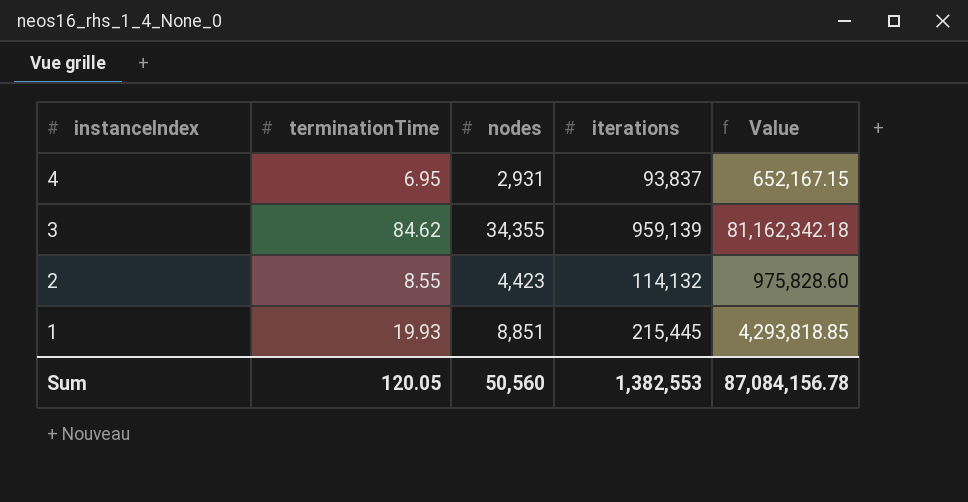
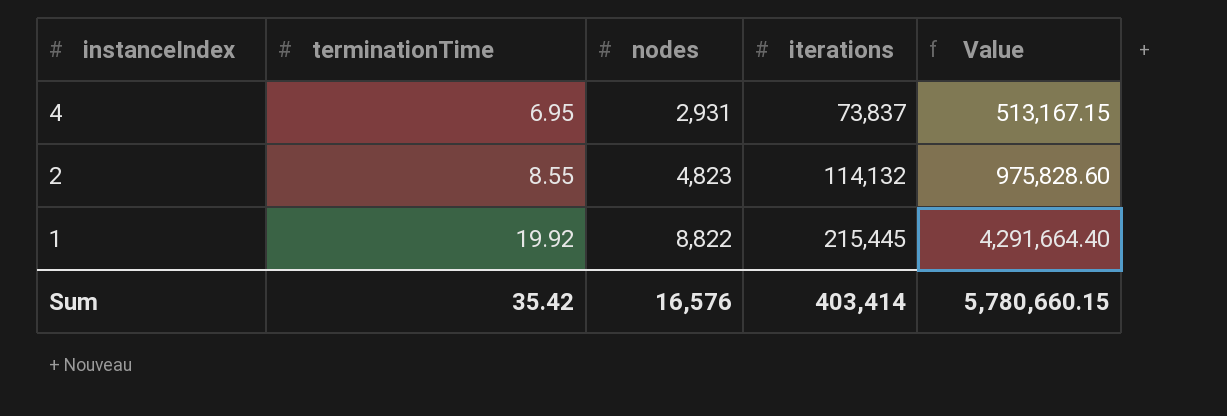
row 3: 84.62 | 34,355 | 959,139 | 81,162,342.18 -> none
4 | iterations: 93,837 -> 73,837
4 | Value: 652,167.15 -> 513,167.15
2 | nodes: 4,423 -> 4,823
1 | terminationTime: 19.93 -> 19.92
1 | nodes: 8,851 -> 8,822
1 | Value: 4,293,818.85 -> 4,291,664.40
Sum | terminationTime: 120.05 -> 35.42
Sum | nodes: 50,560 -> 16,576
Sum | iterations: 1,382,553 -> 403,414
Sum | Value: 87,084,156.78 -> 5,780,660.15

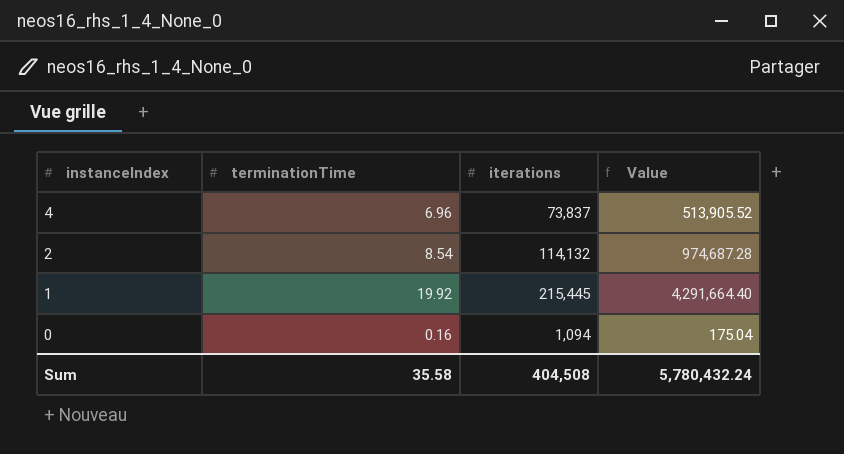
column nodes | position: 3 -> none
4 | terminationTime: 6.95 -> 6.96
4 | Value: 513,167.15 -> 513,905.52
2 | terminationTime: 8.55 -> 8.54
2 | Value: 975,828.60 -> 974,687.28
row 0: none -> 0.16 | 1,094 | 175.04
Sum | terminationTime: 35.42 -> 35.58
Sum | iterations: 403,414 -> 404,508
Sum | Value: 5,780,660.15 -> 5,780,432.24

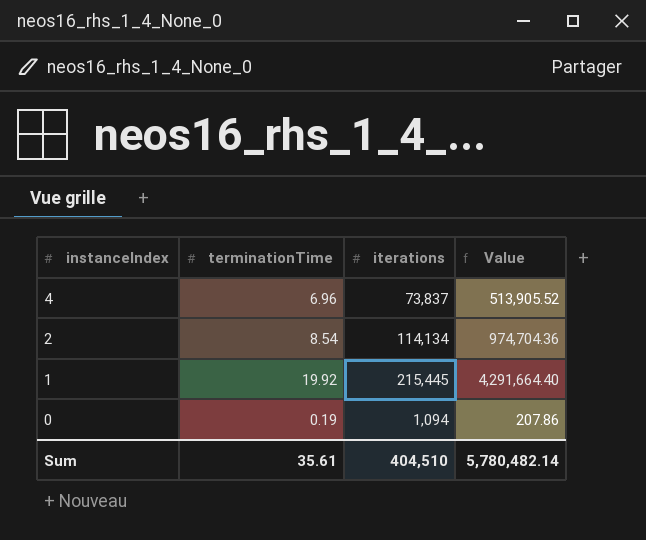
2 | iterations: 114,132 -> 114,134
2 | Value: 974,687.28 -> 974,704.36
0 | terminationTime: 0.16 -> 0.19
0 | Value: 175.04 -> 207.86
Sum | terminationTime: 35.58 -> 35.61
Sum | iterations: 404,508 -> 404,510
Sum | Value: 5,780,432.24 -> 5,780,482.14

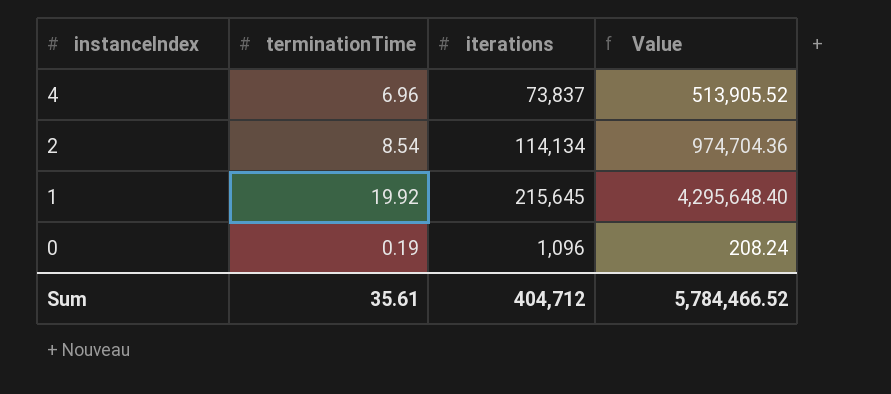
1 | iterations: 215,445 -> 215,645
1 | Value: 4,291,664.40 -> 4,295,648.40
0 | iterations: 1,094 -> 1,096
0 | Value: 207.86 -> 208.24
Sum | iterations: 404,510 -> 404,712
Sum | Value: 5,780,482.14 -> 5,784,466.52

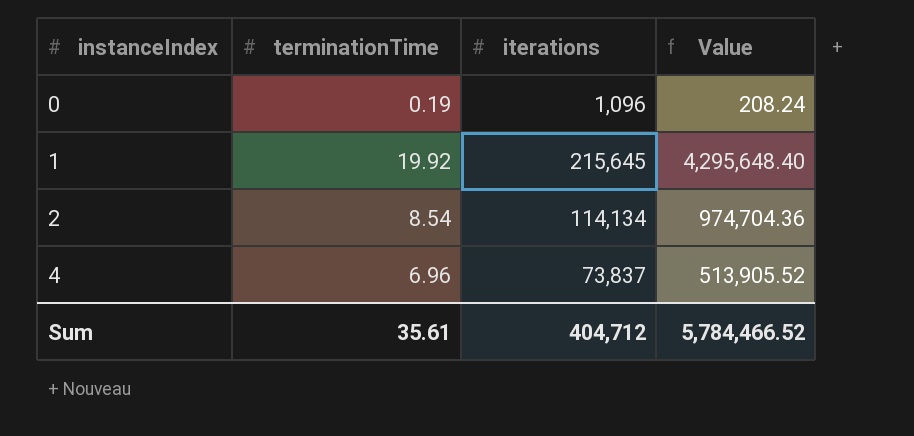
row order: instanceIndex descending -> instanceIndex ascending

